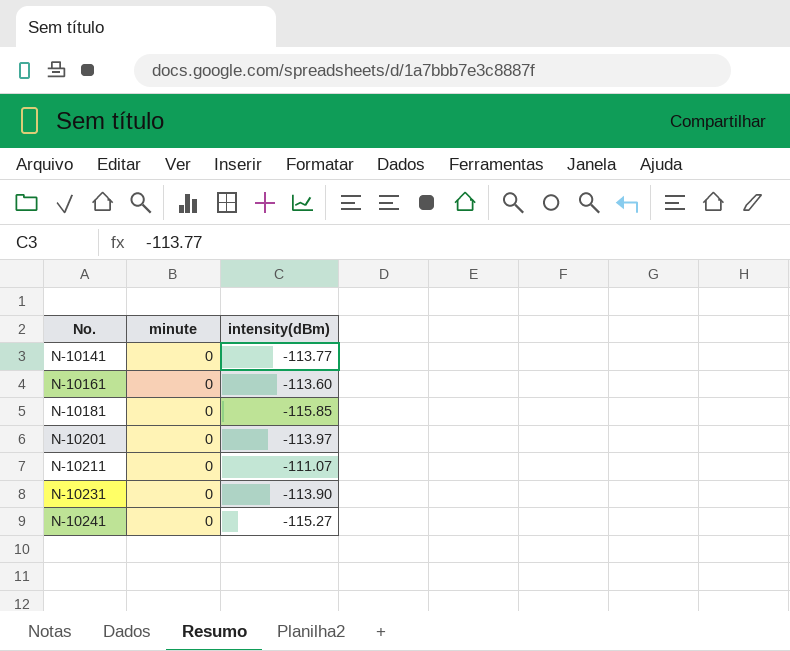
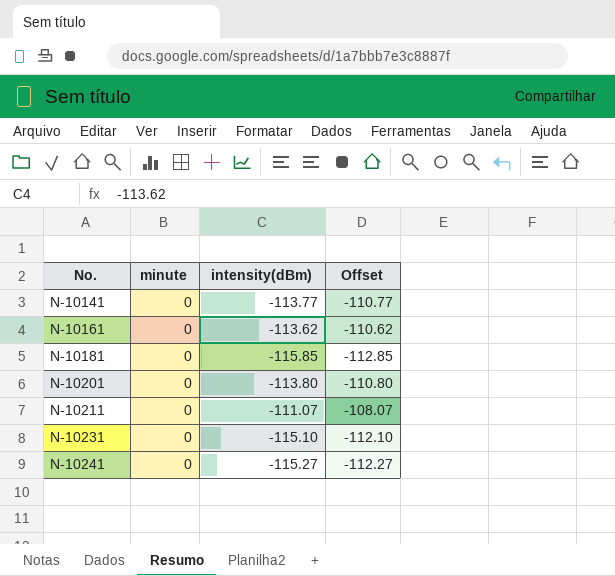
column Offset | formula: none -> [intensity(dBm)] + 3
N-10161 | intensity(dBm): -113.60 -> -113.62
N-10201 | intensity(dBm): -113.97 -> -113.80
N-10231 | intensity(dBm): -113.90 -> -115.10

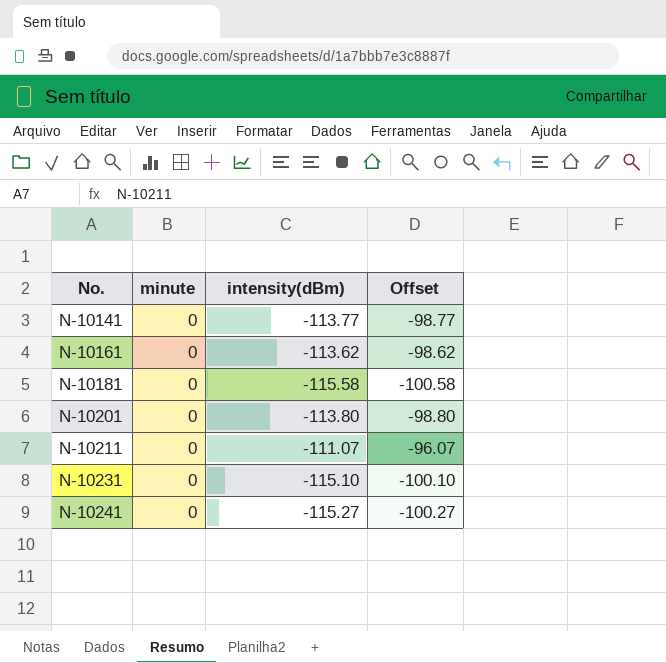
column Offset | formula: [intensity(dBm)] + 3 -> [intensity(dBm)] + 15
N-10181 | intensity(dBm): -115.85 -> -115.58

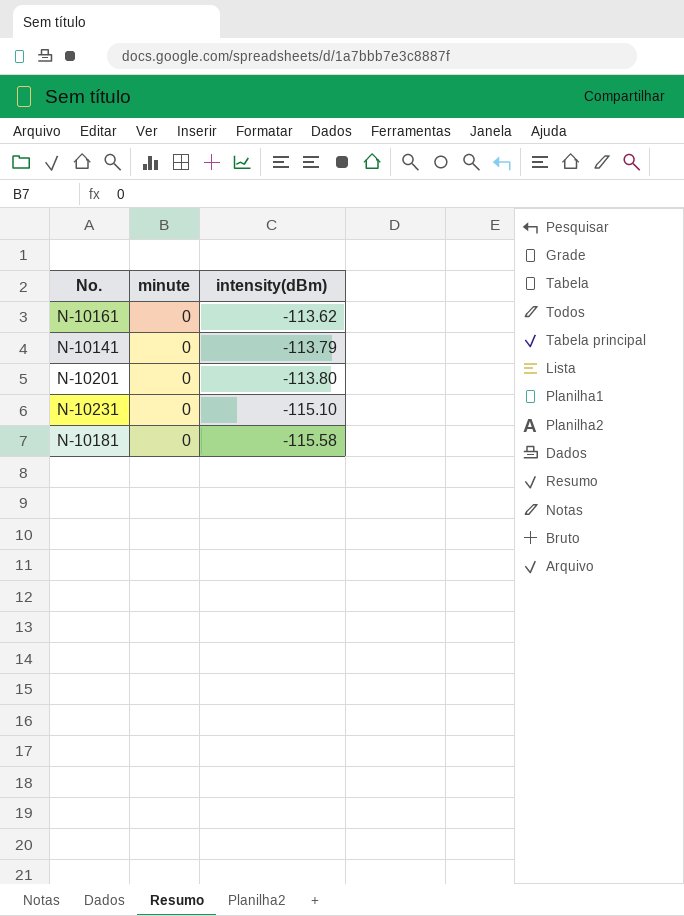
row order: No. ascending -> intensity(dBm) descending
column Offset | formula: [intensity(dBm)] + 15 -> none
row N-10211: 0 | -111.07 | -96.07 -> none
row N-10241: 0 | -115.27 | -100.27 -> none
N-10141 | intensity(dBm): -113.77 -> -113.79

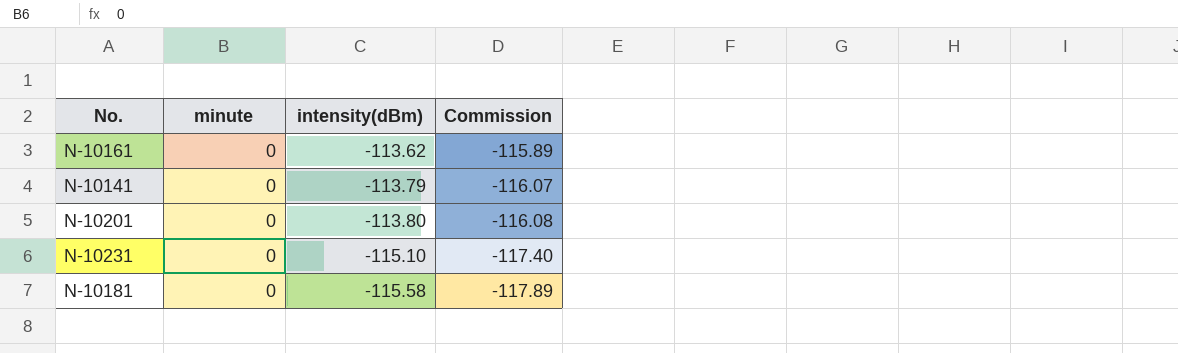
column Commission | formula: none -> [intensity(dBm)] * 1.02

